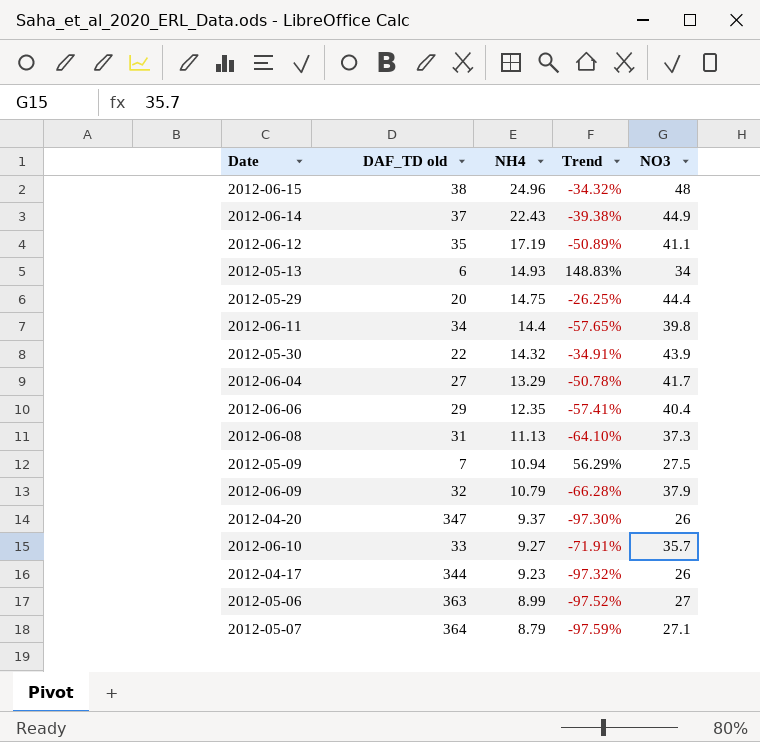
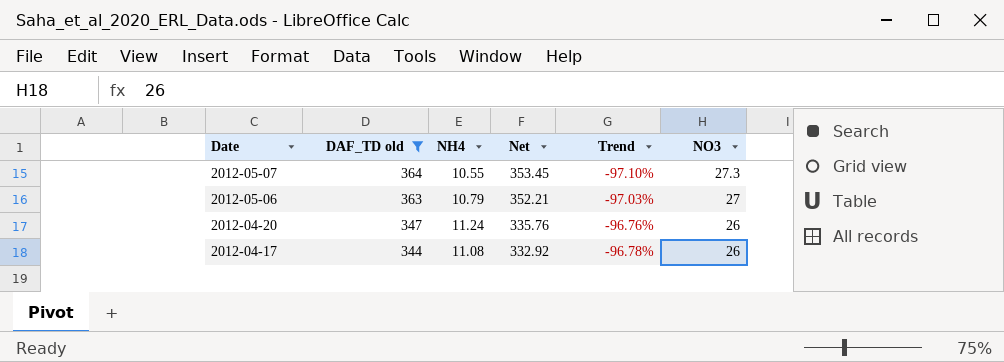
filter: none -> DAF_TD old >= 344
row order: NH4 descending -> Date descending
column Net | formula: none -> [DAF_TD old] - [NH4]
2012-05-07 | NH4: 8.79 -> 10.55
2012-05-07 | Trend: -97.59% -> -97.10%
2012-05-07 | NO3: 27.1 -> 27.3
2012-05-06 | NH4: 8.99 -> 10.79
2012-05-06 | Trend: -97.52% -> -97.03%
2012-04-20 | NH4: 9.37 -> 11.24
2012-04-20 | Trend: -97.30% -> -96.76%
2012-04-17 | NH4: 9.23 -> 11.08
2012-04-17 | Trend: -97.32% -> -96.78%

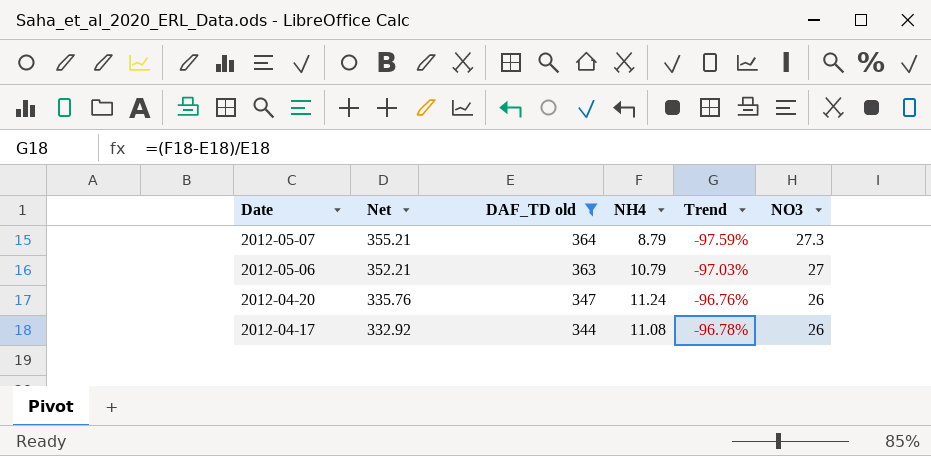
column Net | position: 4 -> 2
2012-05-07 | Net: 353.45 -> 355.21
2012-05-07 | NH4: 10.55 -> 8.79
2012-05-07 | Trend: -97.10% -> -97.59%

